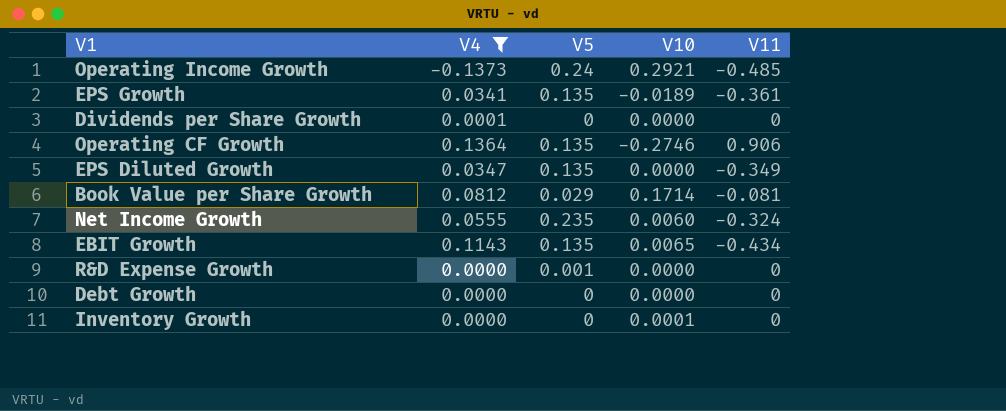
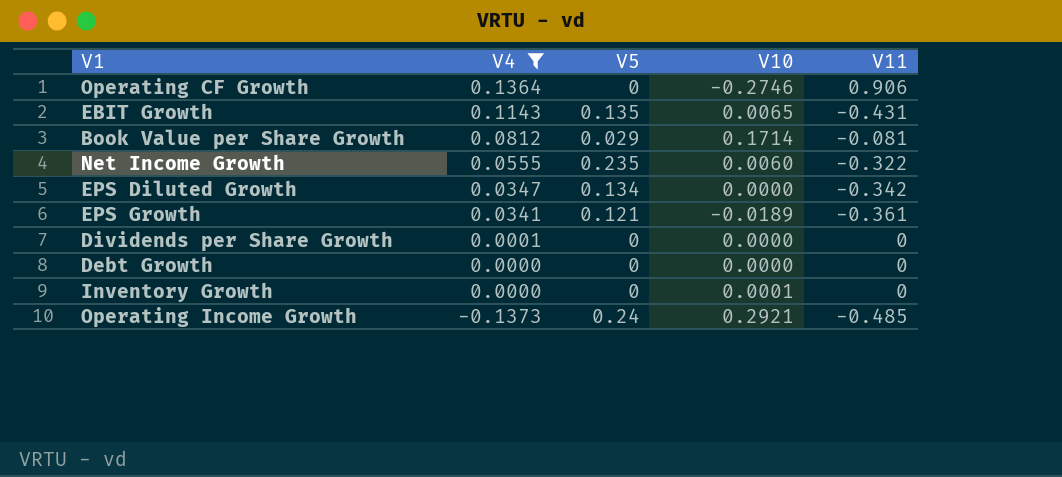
row order: none -> V4 descending
row R&D Expense Growth: 0.0000 | 0.001 | 0.0000 | 0 -> none
Operating CF Growth | V5: 0.135 -> 0
EBIT Growth | V11: -0.434 -> -0.431
Net Income Growth | V11: -0.324 -> -0.322
EPS Diluted Growth | V5: 0.135 -> 0.134
EPS Diluted Growth | V11: -0.349 -> -0.342
EPS Growth | V5: 0.135 -> 0.121

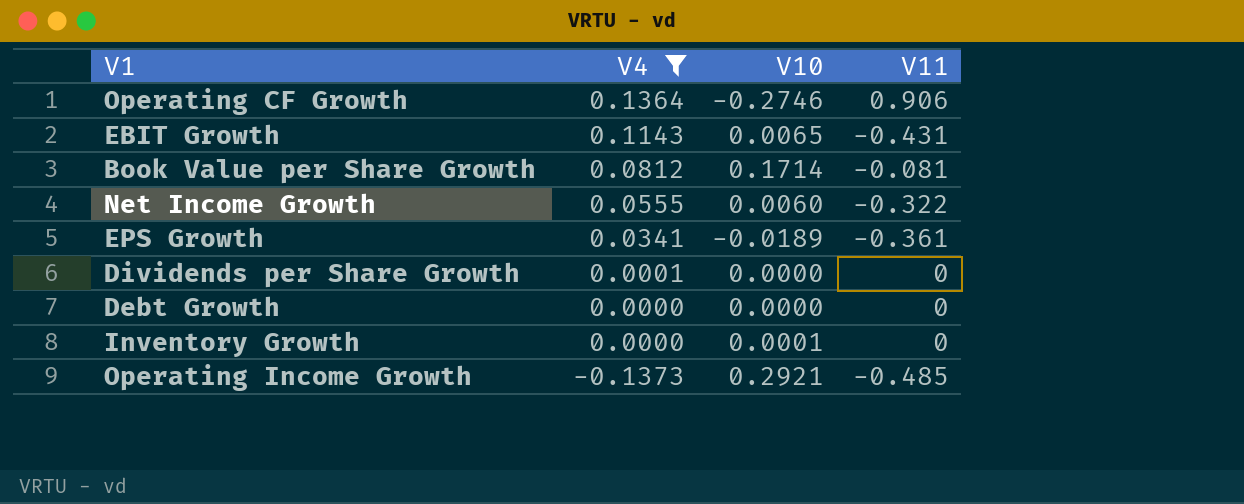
column V5 | position: 3 -> none
row EPS Diluted Growth: 0.0347 | 0.134 | 0.0000 | -0.342 -> none

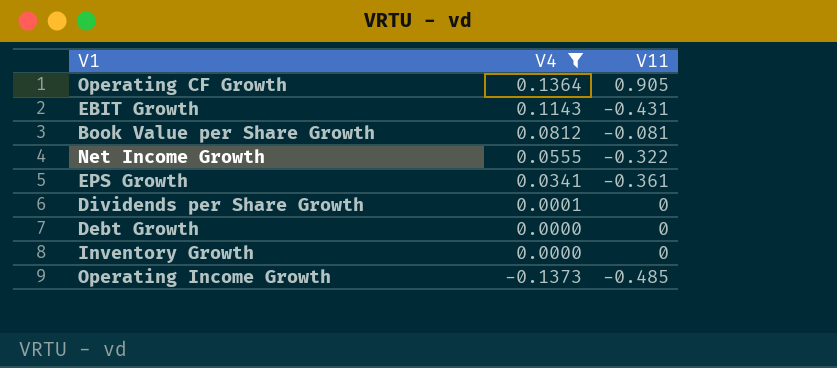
column V10 | position: 3 -> none
Operating CF Growth | V11: 0.906 -> 0.905

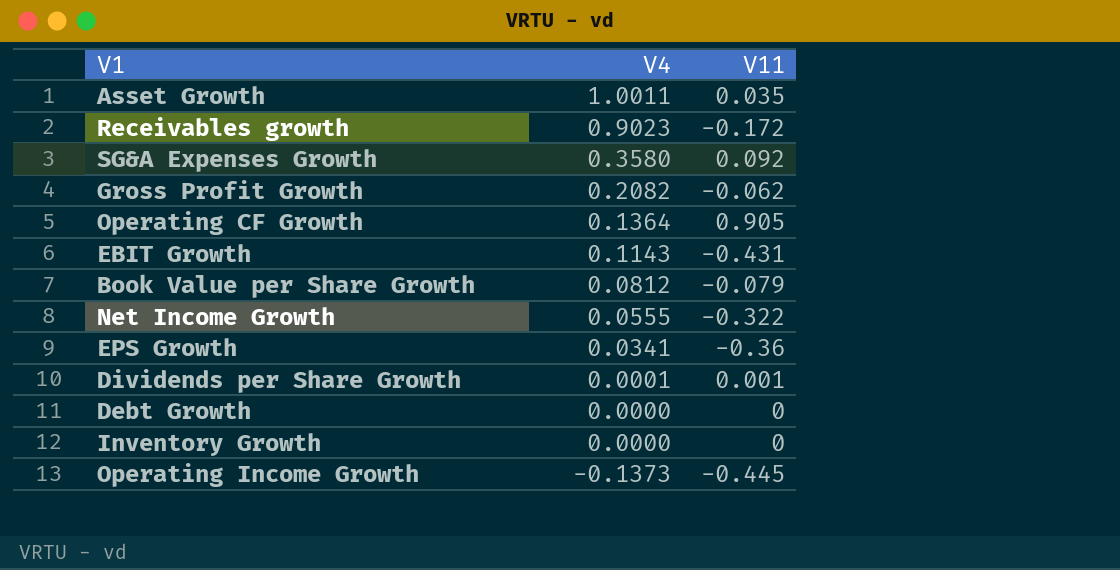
filter: V4 <= 0.1364 -> none
Book Value per Share Growth | V11: -0.081 -> -0.079
EPS Growth | V11: -0.361 -> -0.36
Dividends per Share Growth | V11: 0 -> 0.001
Operating Income Growth | V11: -0.485 -> -0.445

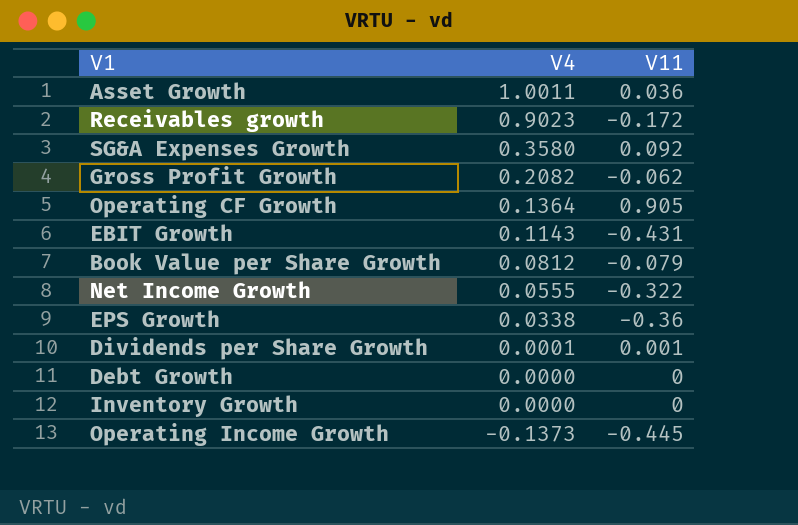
Asset Growth | V11: 0.035 -> 0.036
EPS Growth | V4: 0.0341 -> 0.0338

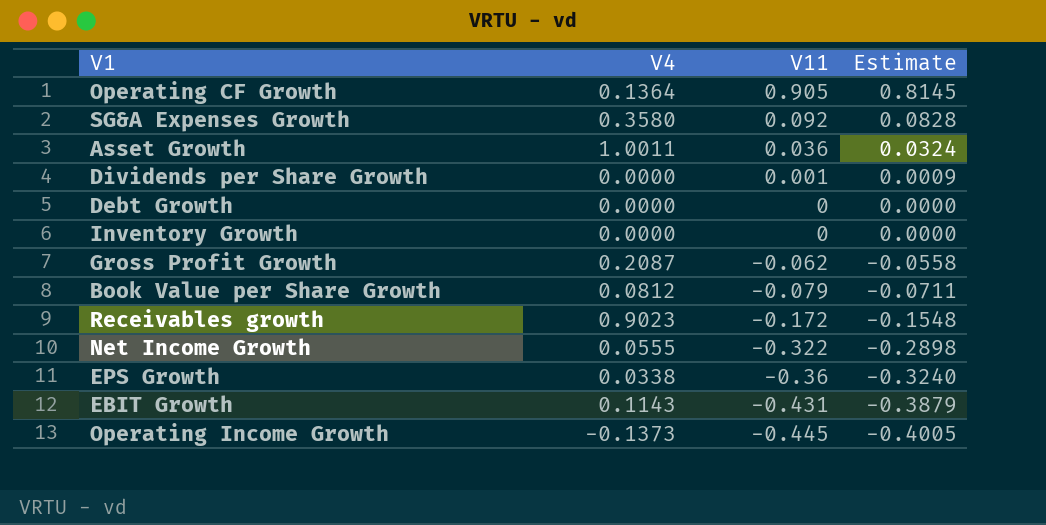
row order: V4 descending -> V11 descending
column Estimate | formula: none -> [V11] * 0.9
Dividends per Share Growth | V4: 0.0001 -> 0.0000
Gross Profit Growth | V4: 0.2082 -> 0.2087

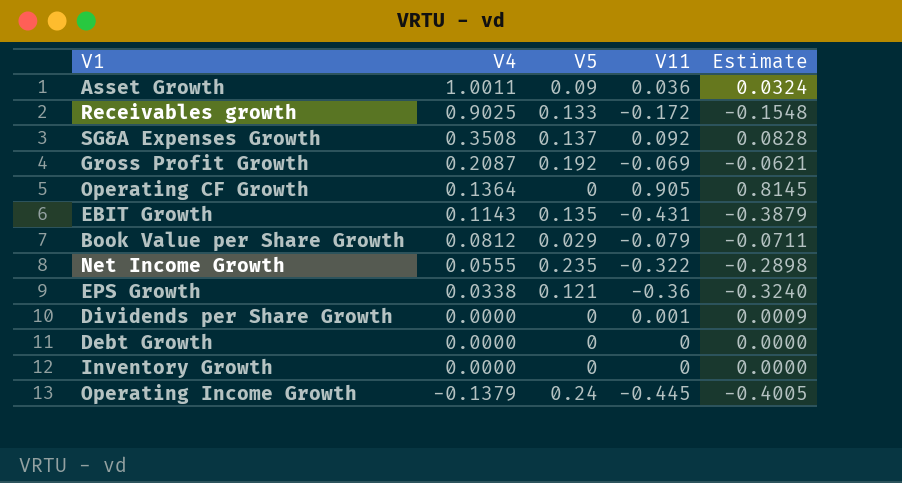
row order: V11 descending -> V4 descending
column V5 | position: none -> 3
Receivables growth | V4: 0.9023 -> 0.9025
SG&A Expenses Growth | V4: 0.3580 -> 0.3508
Gross Profit Growth | V11: -0.062 -> -0.069
Gross Profit Growth | Estimate: -0.0558 -> -0.0621
Operating Income Growth | V4: -0.1373 -> -0.1379

